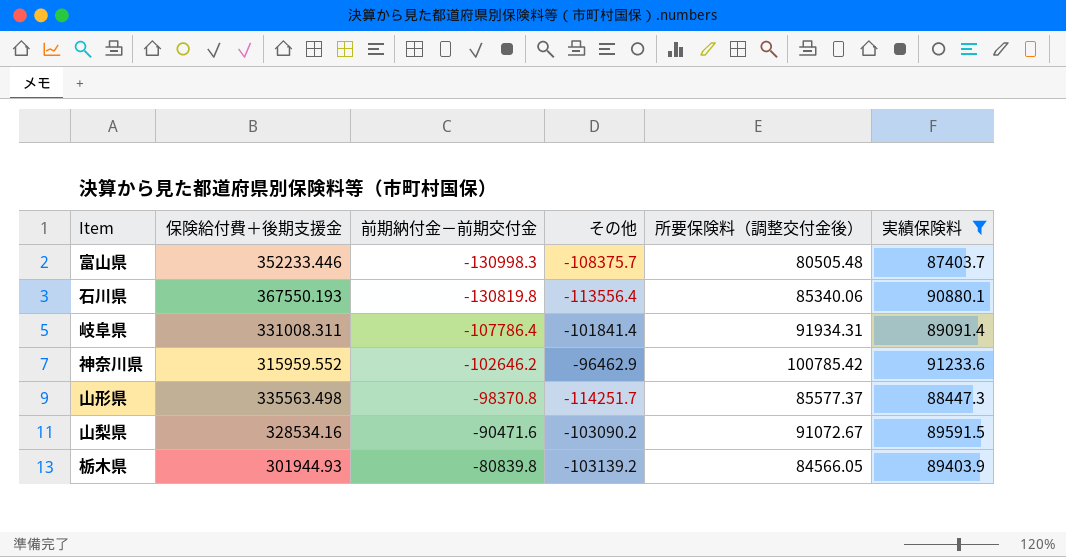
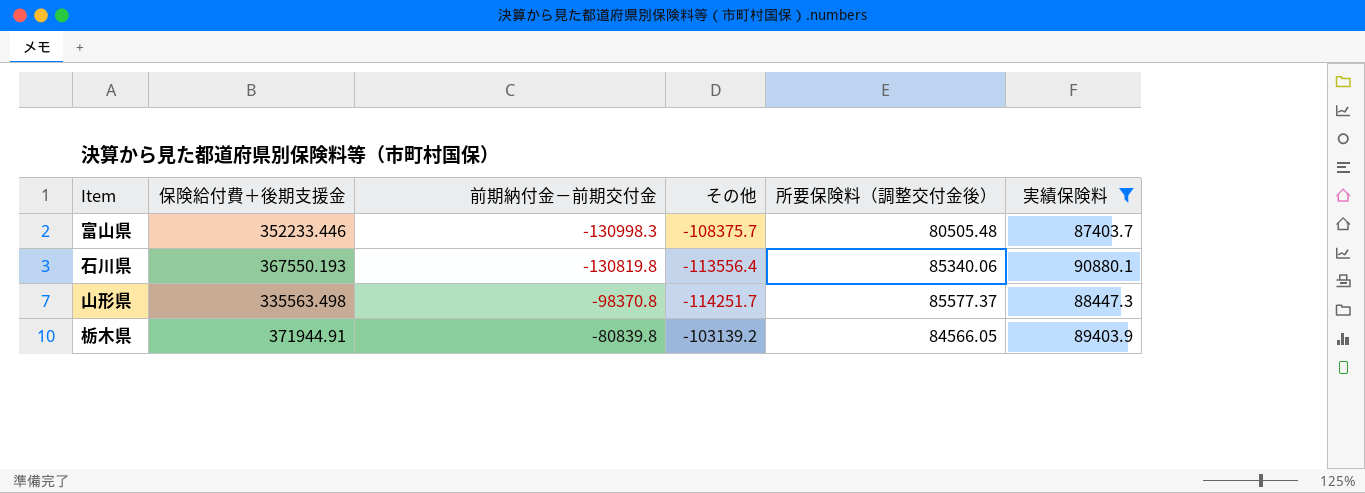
row 岐阜県: 331008.311 | -107786.4 | -101841.4 | 91934.31 | 89091.4 -> none
row 神奈川県: 315959.552 | -102646.2 | -96462.9 | 100785.42 | 91233.6 -> none
row 山梨県: 328534.16 | -90471.6 | -103090.2 | 91072.67 | 89591.5 -> none
栃木県 | 保険給付費＋後期支援金: 301944.93 -> 371944.91

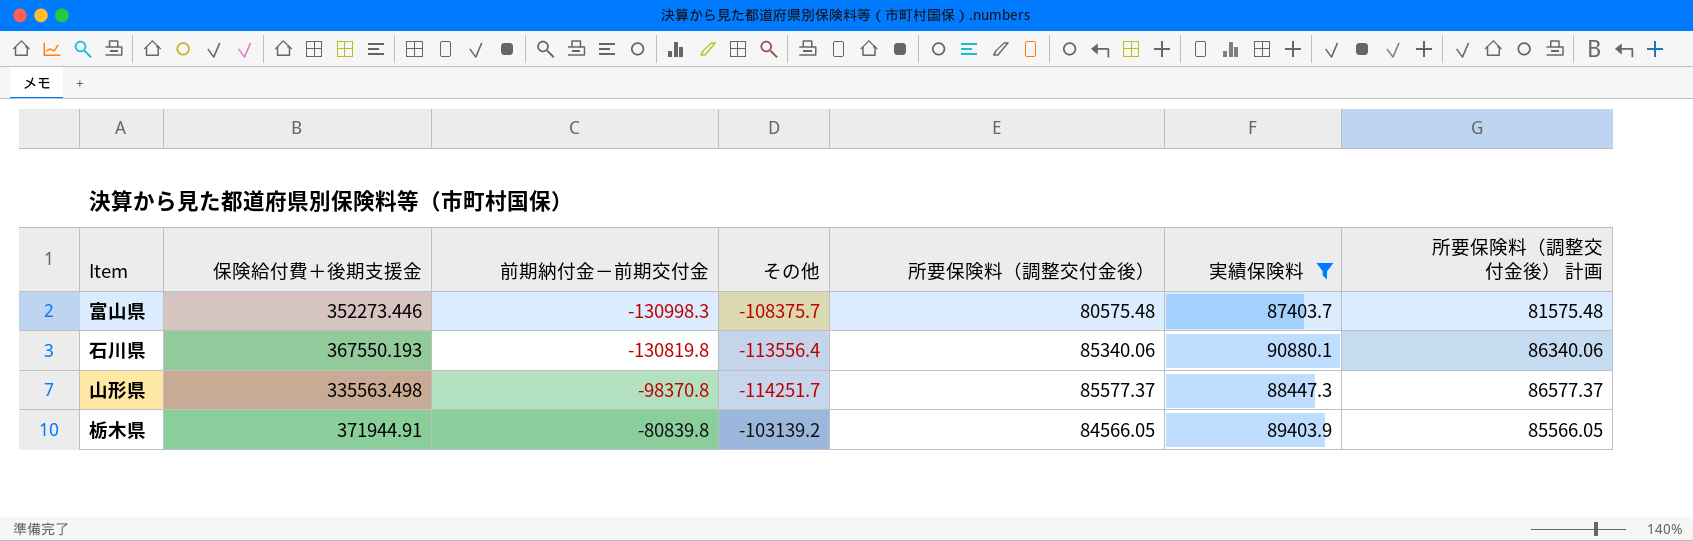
column 所要保険料（調整交付金後） 計画 | formula: none -> [所要保険料（調整交付金後）] + 1000
富山県 | 保険給付費＋後期支援金: 352233.446 -> 352273.446
富山県 | 所要保険料（調整交付金後）: 80505.48 -> 80575.48

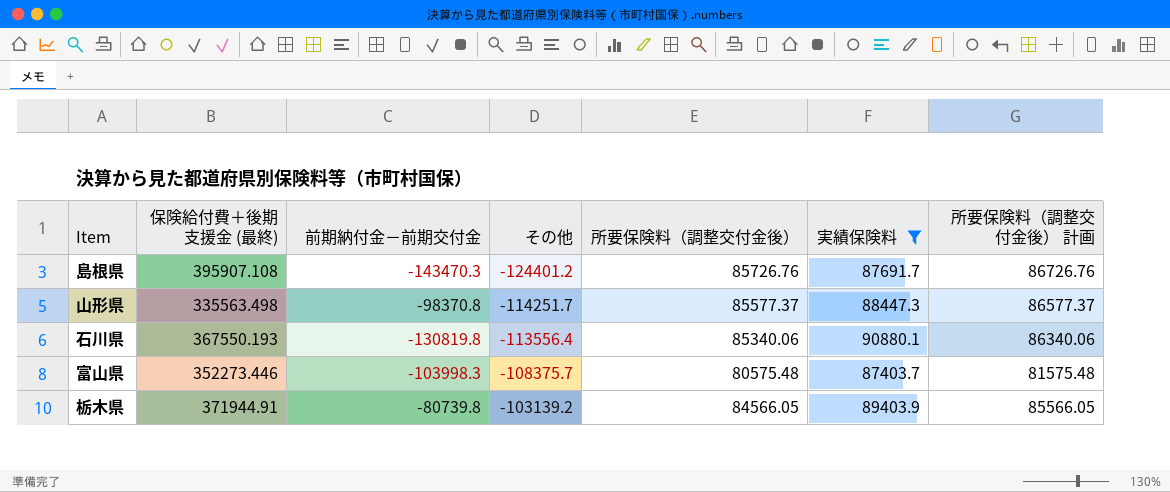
row order: 前期納付金－前期交付金 ascending -> その他 ascending
column name: 保険給付費＋後期支援金 -> 保険給付費＋後期支援金 (最終)
row 島根県: none -> 395907.108 | -143470.3 | -124401.2 | 85726.76 | 87691.7 | 86726.76
富山県 | 前期納付金－前期交付金: -130998.3 -> -103998.3
栃木県 | 前期納付金－前期交付金: -80839.8 -> -80739.8

